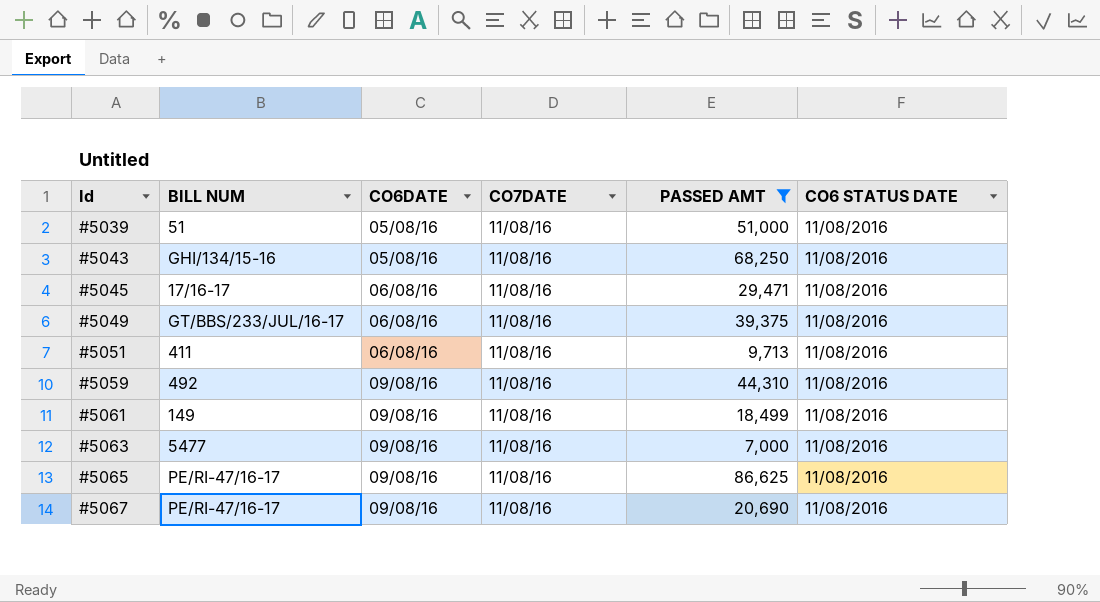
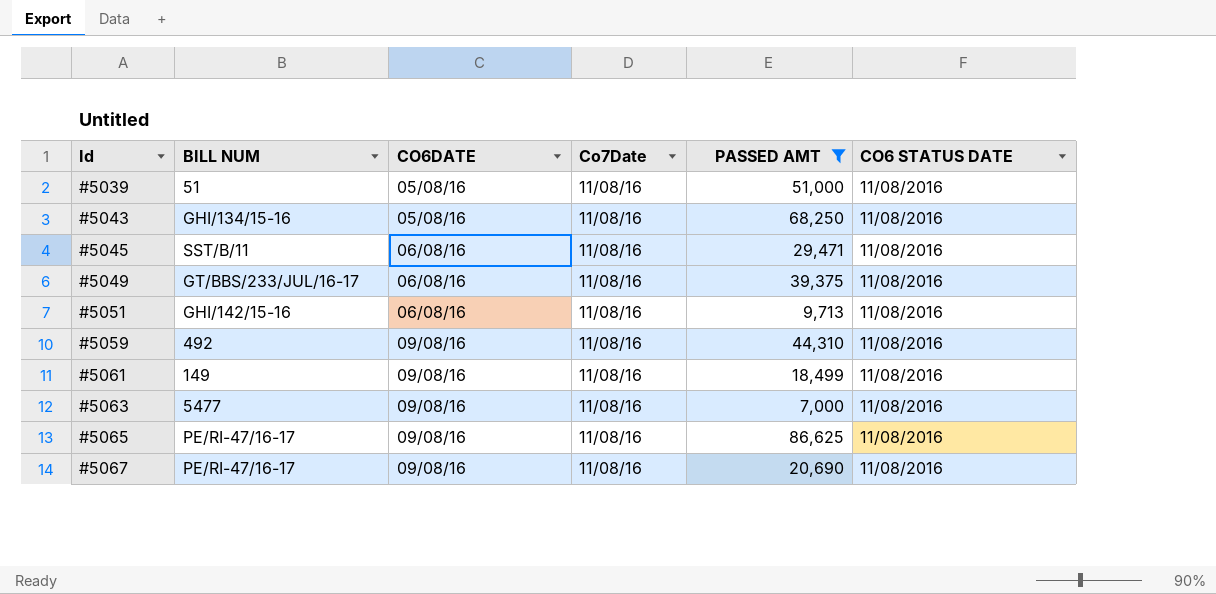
column name: CO7DATE -> Co7Date
#5045 | BILL NUM: 17/16-17 -> SST/B/11
#5051 | BILL NUM: 411 -> GHI/142/15-16

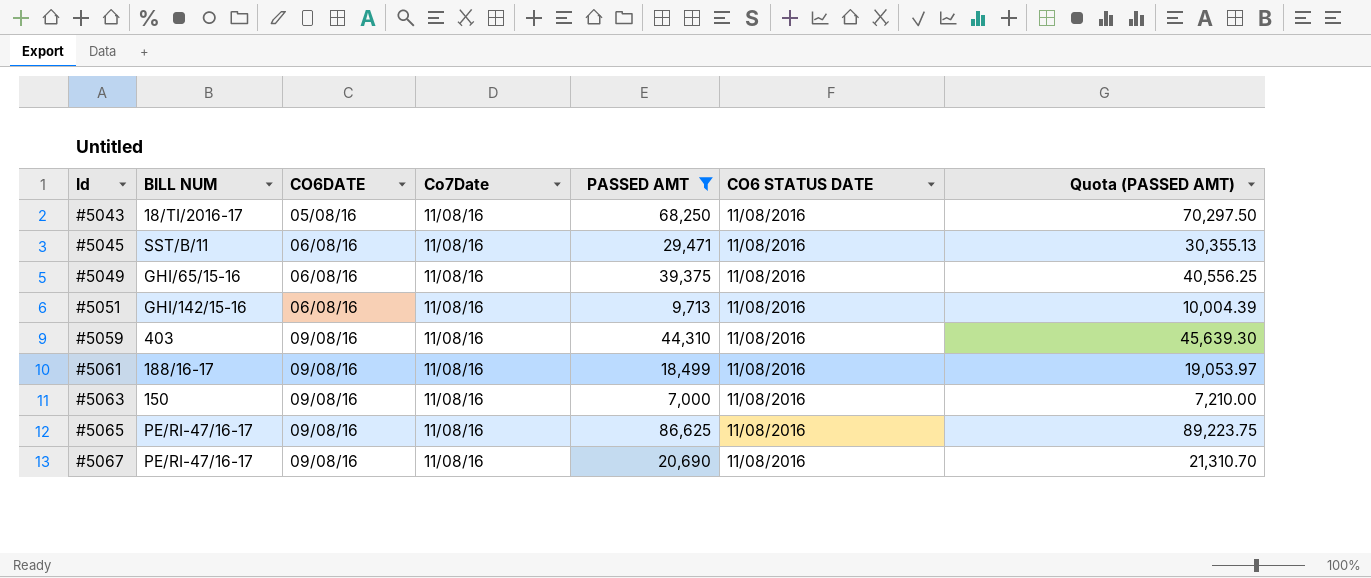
column Quota (PASSED AMT) | formula: none -> [PASSED AMT] * 1.03
row #5039: 51 | 05/08/16 | 11/08/16 | 51,000 | 11/08/2016 -> none
#5043 | BILL NUM: GHI/134/15-16 -> 18/TI/2016-17
#5049 | BILL NUM: GT/BBS/233/JUL/16-17 -> GHI/65/15-16
#5059 | BILL NUM: 492 -> 403
#5061 | BILL NUM: 149 -> 188/16-17
#5063 | BILL NUM: 5477 -> 150

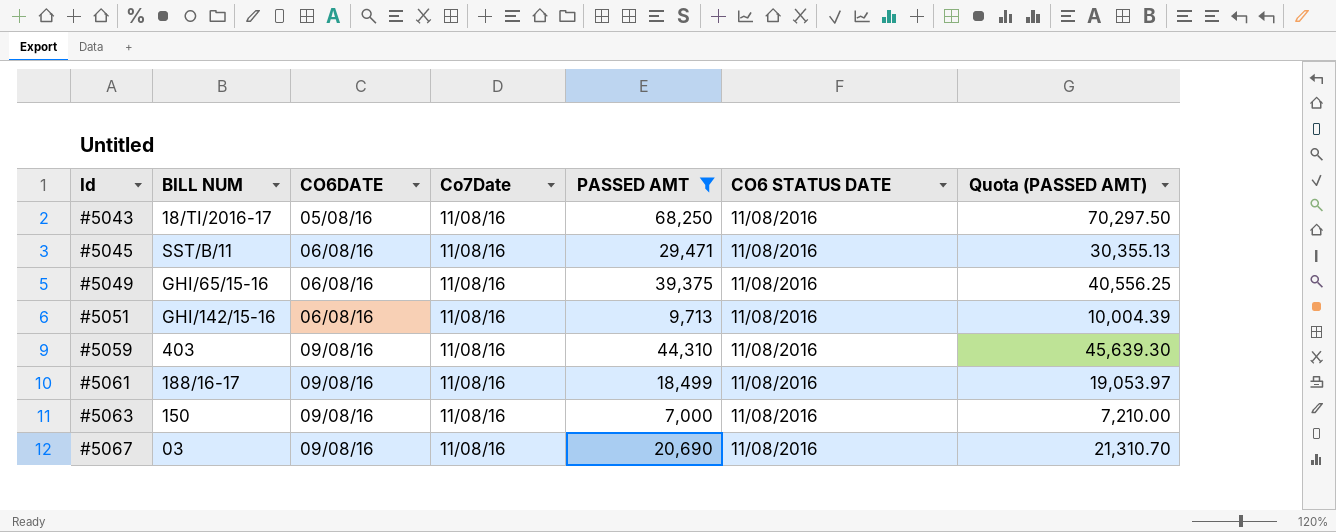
row #5065: PE/RI-47/16-17 | 09/08/16 | 11/08/16 | 86,625 | 11/08/2016 | 89,223.75 -> none
#5067 | BILL NUM: PE/RI-47/16-17 -> 03

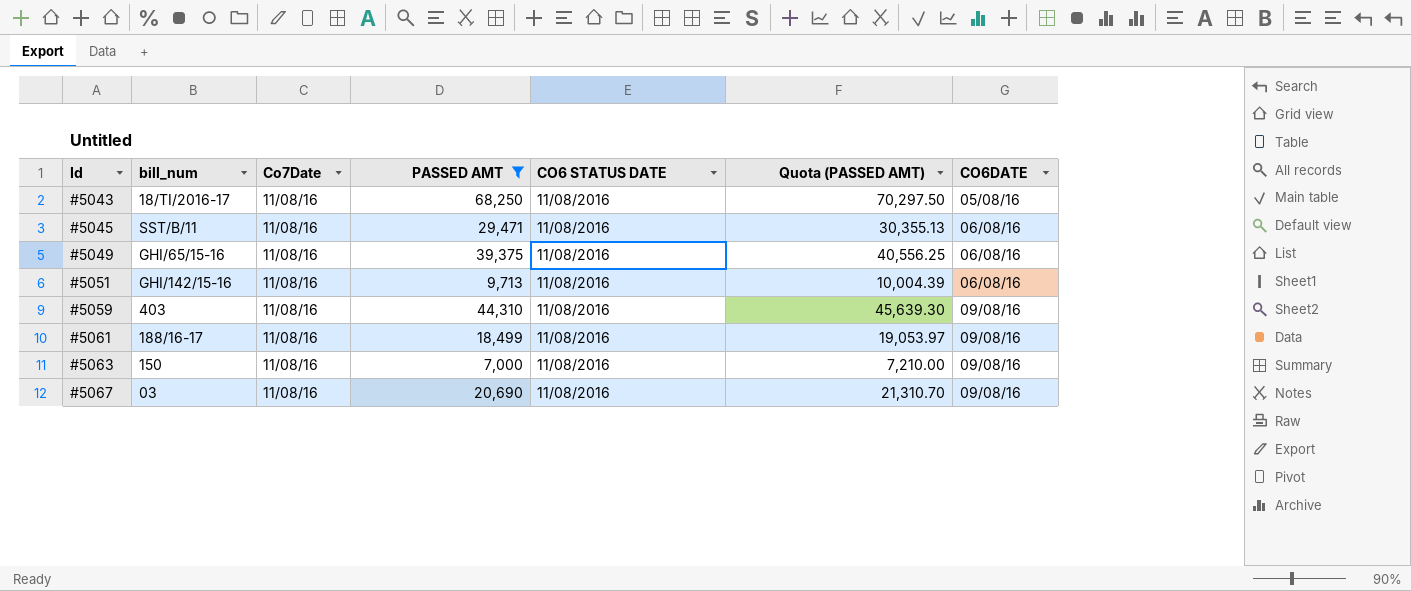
column name: BILL NUM -> bill_num
column CO6DATE | position: 3 -> 7

